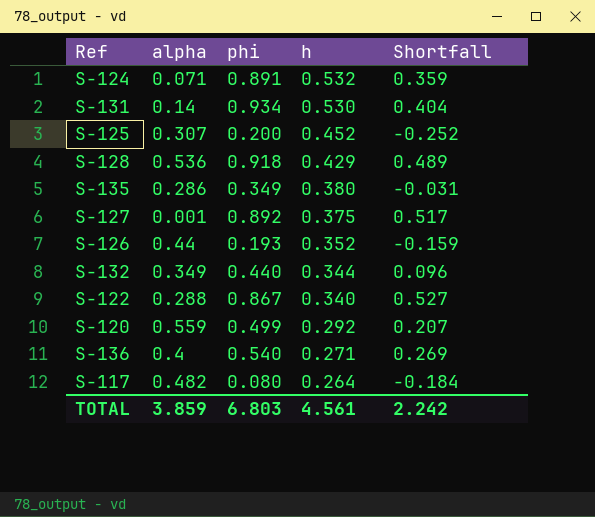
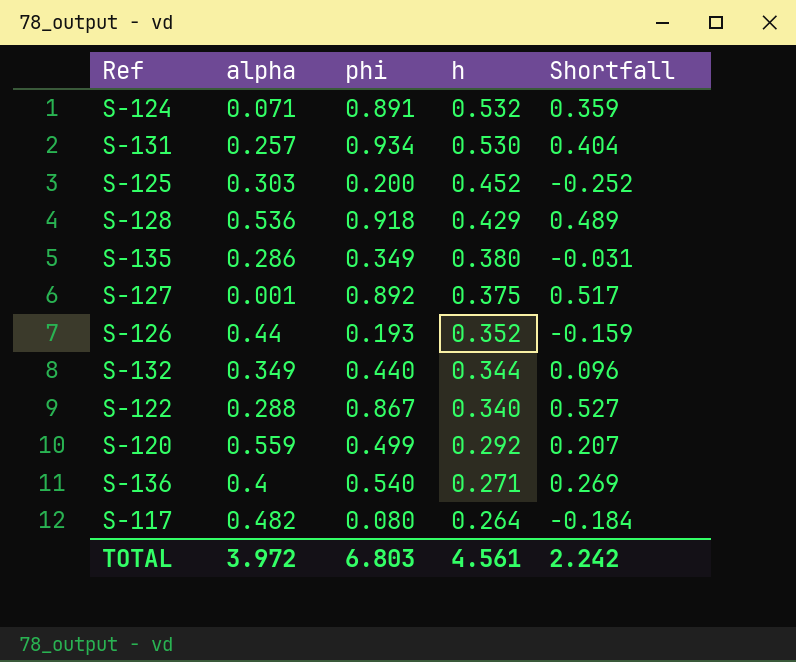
S-131 | alpha: 0.14 -> 0.257
S-125 | alpha: 0.307 -> 0.303
TOTAL | alpha: 3.859 -> 3.972

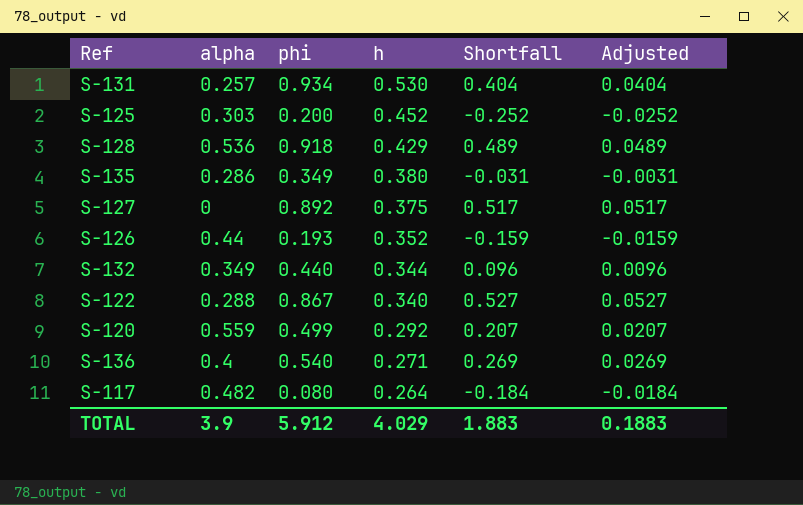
column Adjusted | formula: none -> [Shortfall] * 0.1
row S-124: 0.071 | 0.891 | 0.532 | 0.359 -> none
S-127 | alpha: 0.001 -> 0
TOTAL | alpha: 3.972 -> 3.9
TOTAL | phi: 6.803 -> 5.912
TOTAL | h: 4.561 -> 4.029
TOTAL | Shortfall: 2.242 -> 1.883

